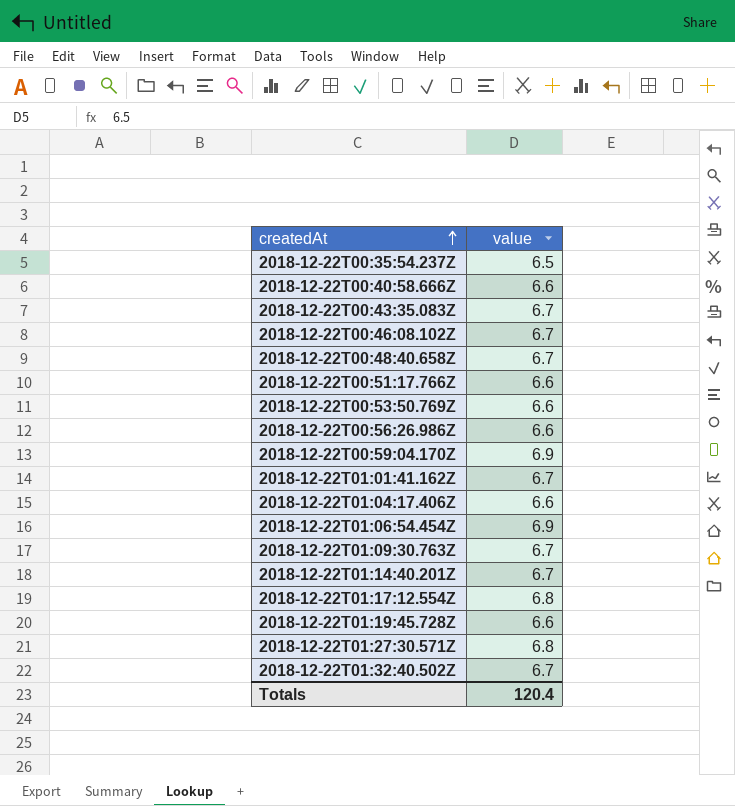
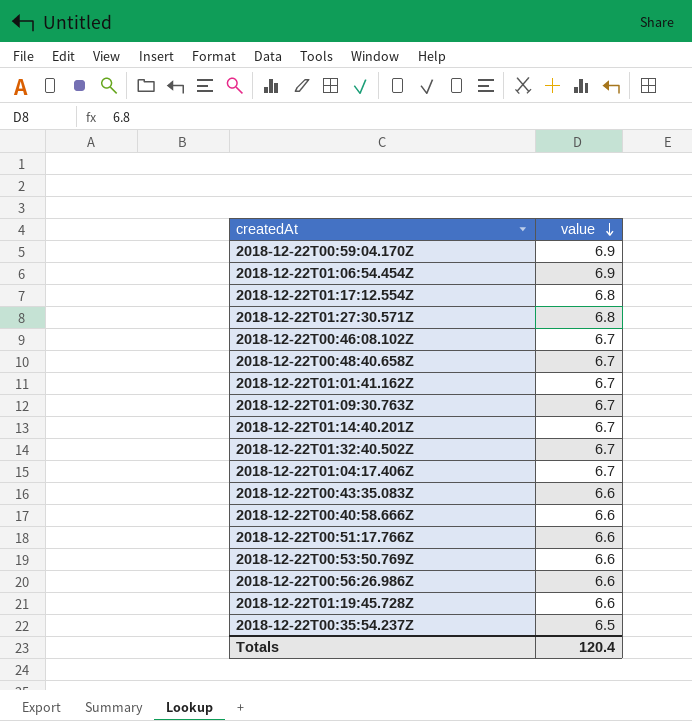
row order: createdAt ascending -> value descending
2018-12-22T01:04:17.406Z | value: 6.6 -> 6.7
2018-12-22T00:43:35.083Z | value: 6.7 -> 6.6

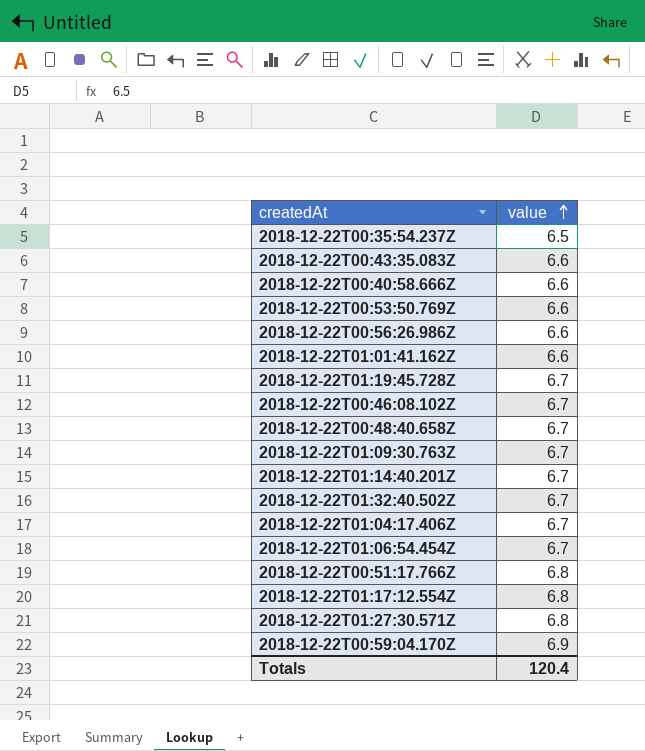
row order: value descending -> value ascending
2018-12-22T01:01:41.162Z | value: 6.7 -> 6.6
2018-12-22T01:19:45.728Z | value: 6.6 -> 6.7
2018-12-22T01:06:54.454Z | value: 6.9 -> 6.7
2018-12-22T00:51:17.766Z | value: 6.6 -> 6.8

